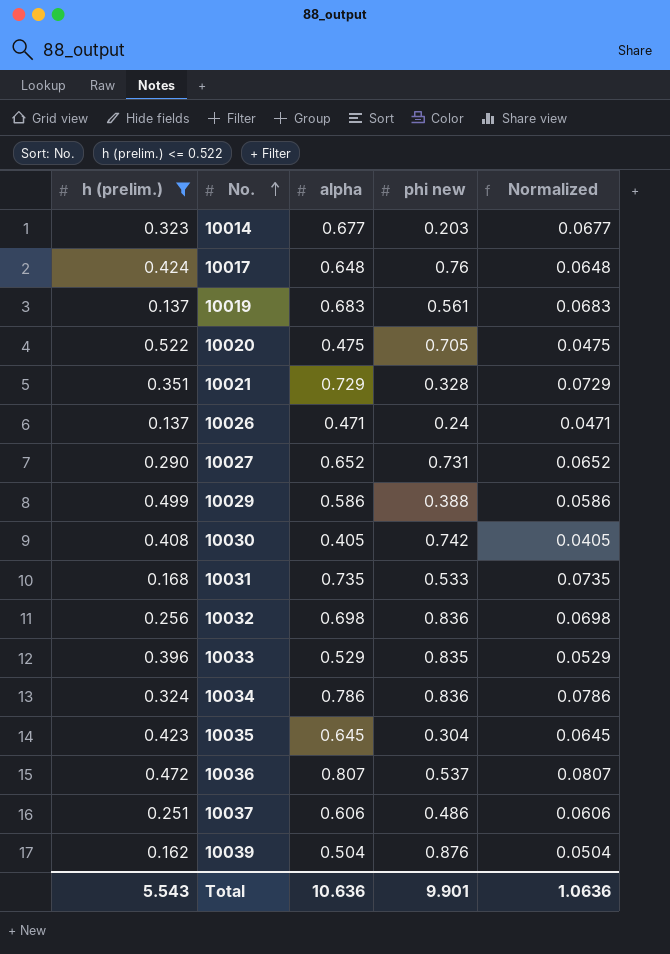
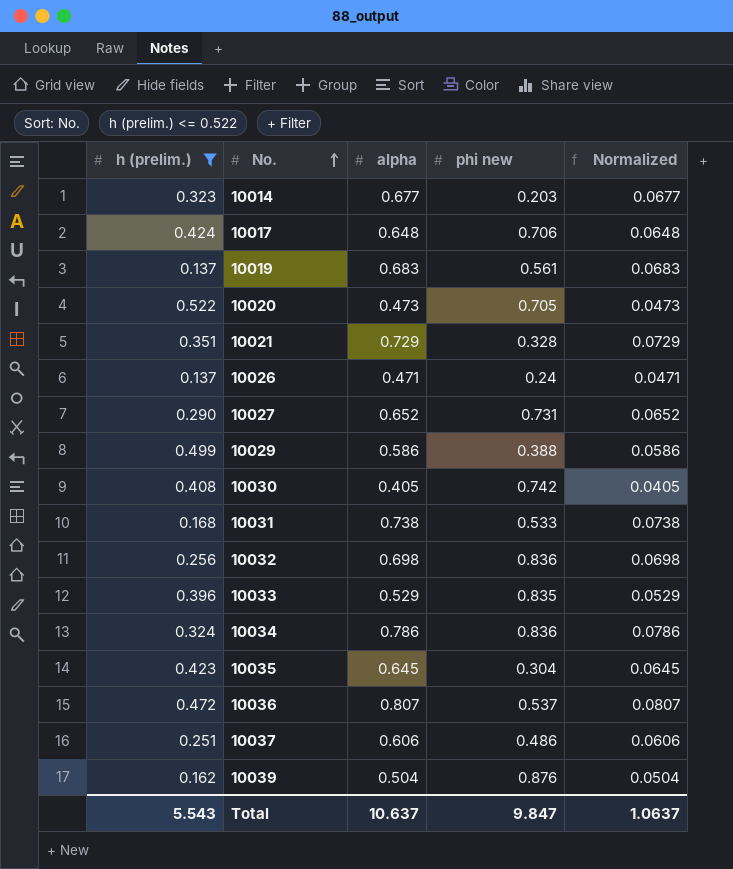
10017 | phi new: 0.76 -> 0.706
10020 | alpha: 0.475 -> 0.473
10020 | Normalized: 0.0475 -> 0.0473
10031 | alpha: 0.735 -> 0.738
10031 | Normalized: 0.0735 -> 0.0738
Total | alpha: 10.636 -> 10.637
Total | phi new: 9.901 -> 9.847
Total | Normalized: 1.0636 -> 1.0637

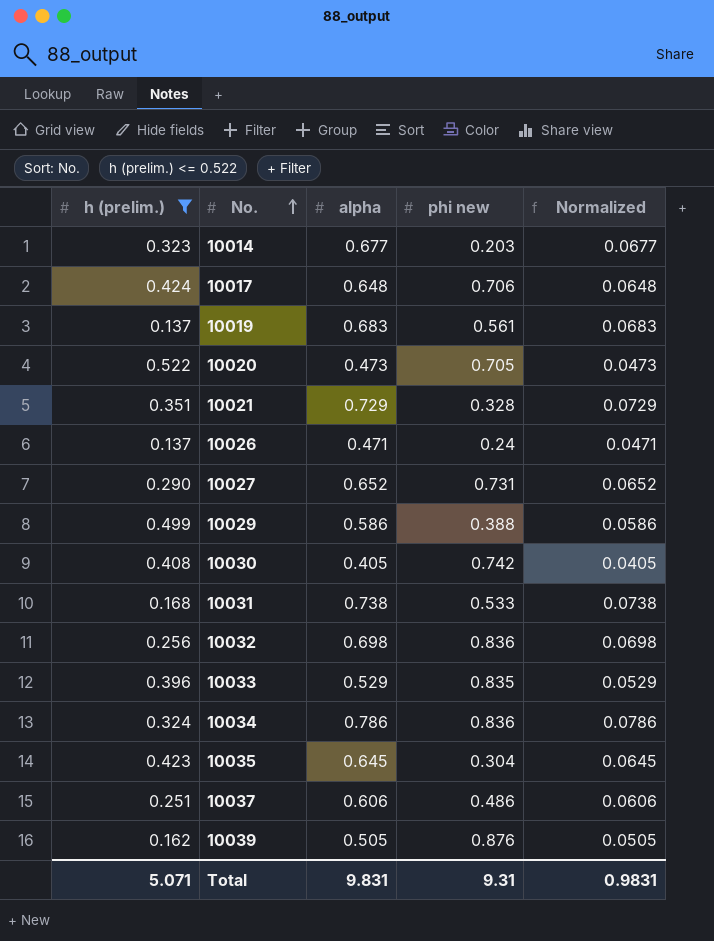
row 10036: 0.472 | 0.807 | 0.537 | 0.0807 -> none
10039 | alpha: 0.504 -> 0.505
10039 | Normalized: 0.0504 -> 0.0505
Total | h (prelim.): 5.543 -> 5.071
Total | alpha: 10.637 -> 9.831
Total | phi new: 9.847 -> 9.31
Total | Normalized: 1.0637 -> 0.9831

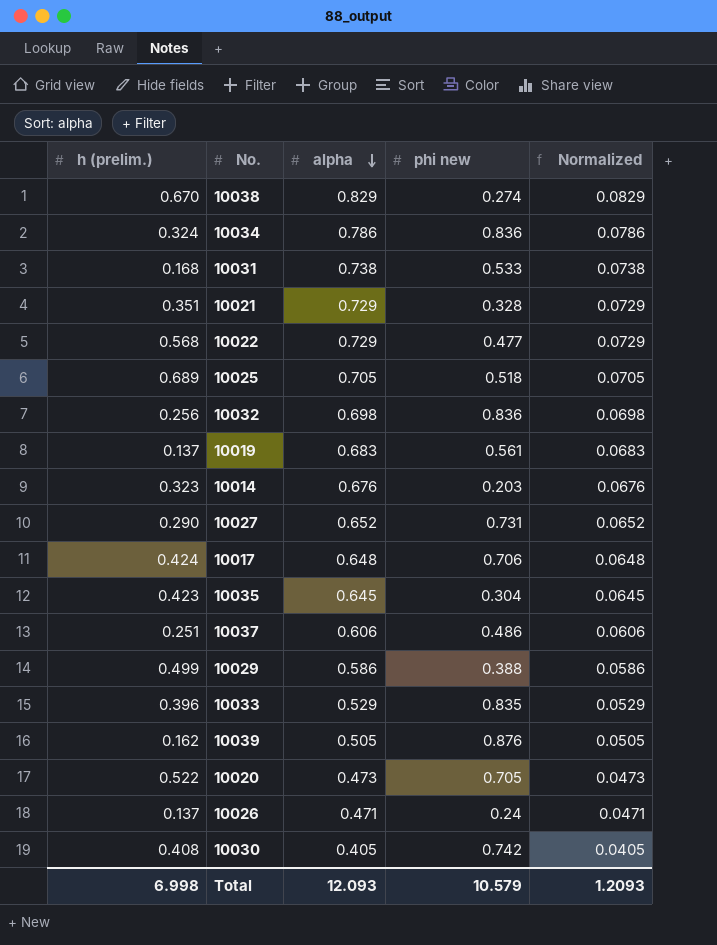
filter: h (prelim.) <= 0.522 -> none
row order: No. ascending -> alpha descending
10014 | alpha: 0.677 -> 0.676
10014 | Normalized: 0.0677 -> 0.0676
Total | h (prelim.): 5.071 -> 6.998
Total | alpha: 9.831 -> 12.093
Total | phi new: 9.31 -> 10.579
Total | Normalized: 0.9831 -> 1.2093

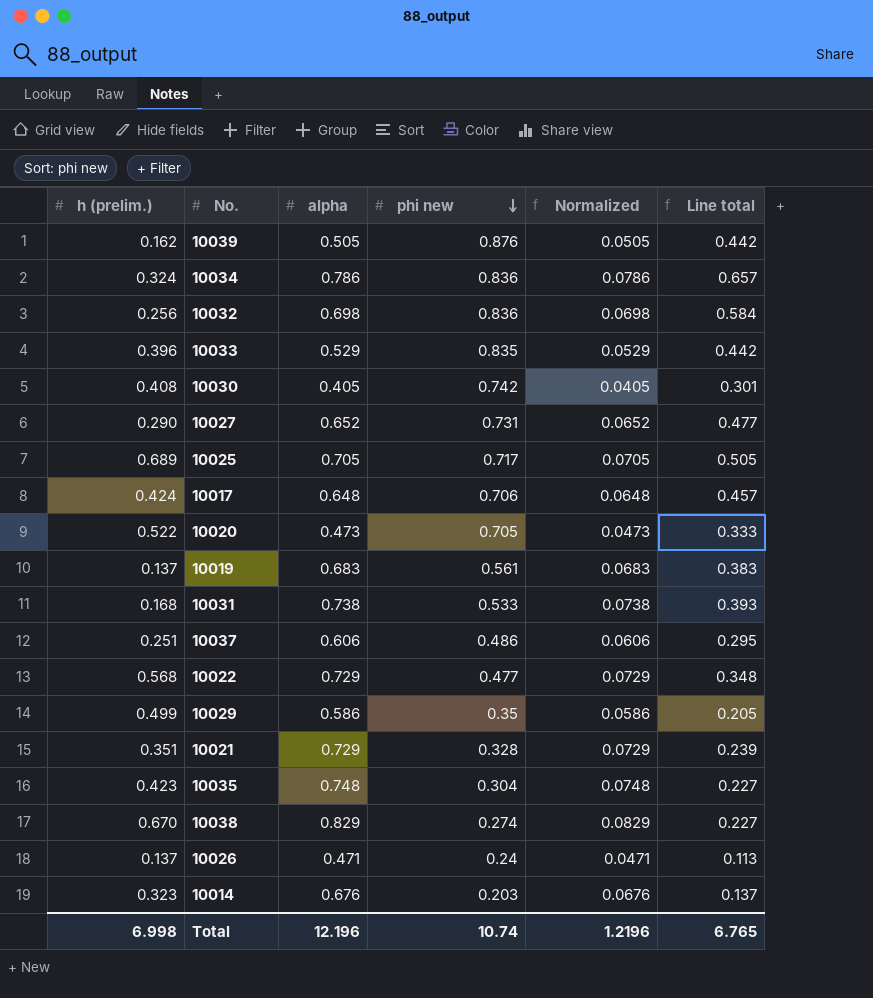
row order: alpha descending -> phi new descending
column Line total | formula: none -> [alpha] * [phi new]
10025 | phi new: 0.518 -> 0.717
10029 | phi new: 0.388 -> 0.35
10035 | alpha: 0.645 -> 0.748
10035 | Normalized: 0.0645 -> 0.0748
Total | alpha: 12.093 -> 12.196
Total | phi new: 10.579 -> 10.74
Total | Normalized: 1.2093 -> 1.2196

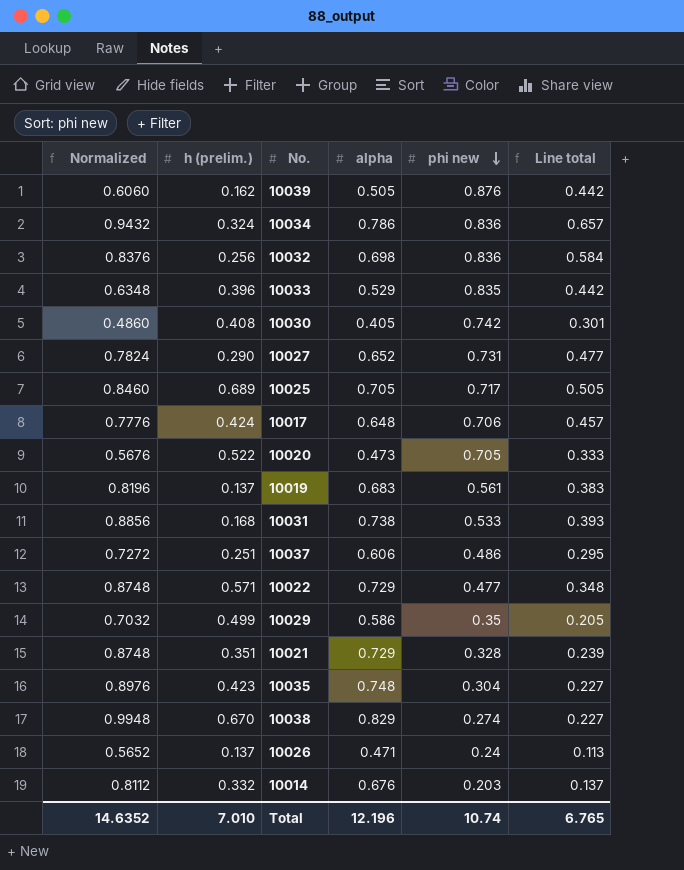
column Normalized | formula: [alpha] * 0.1 -> [alpha] * 1.2
column Normalized | position: 5 -> 1
10022 | h (prelim.): 0.568 -> 0.571
10014 | h (prelim.): 0.323 -> 0.332
Total | Normalized: 1.2196 -> 14.6352
Total | h (prelim.): 6.998 -> 7.010

